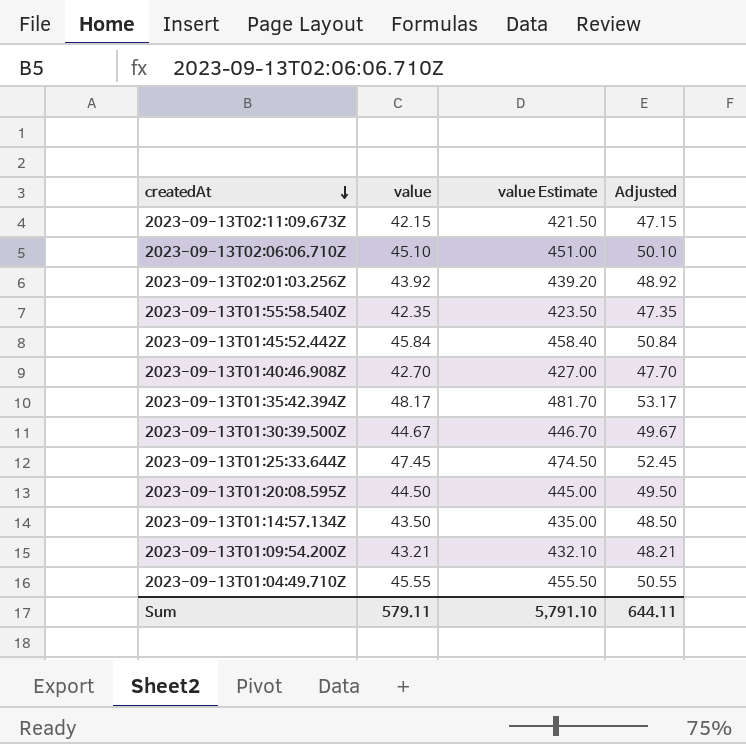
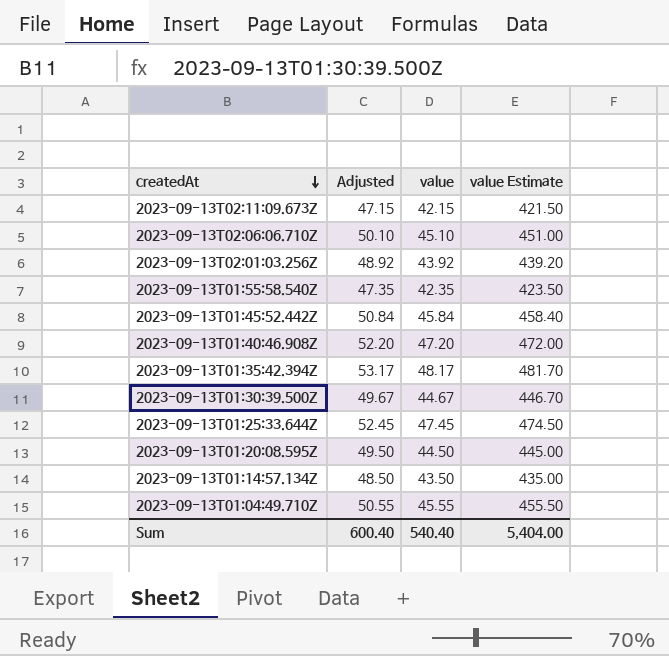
column Adjusted | position: 4 -> 2
row 2023-09-13T01:09:54.200Z: 43.21 | 432.10 | 48.21 -> none
2023-09-13T01:40:46.908Z | Adjusted: 47.70 -> 52.20
2023-09-13T01:40:46.908Z | value: 42.70 -> 47.20
2023-09-13T01:40:46.908Z | value Estimate: 427.00 -> 472.00
Sum | Adjusted: 644.11 -> 600.40
Sum | value: 579.11 -> 540.40
Sum | value Estimate: 5,791.10 -> 5,404.00

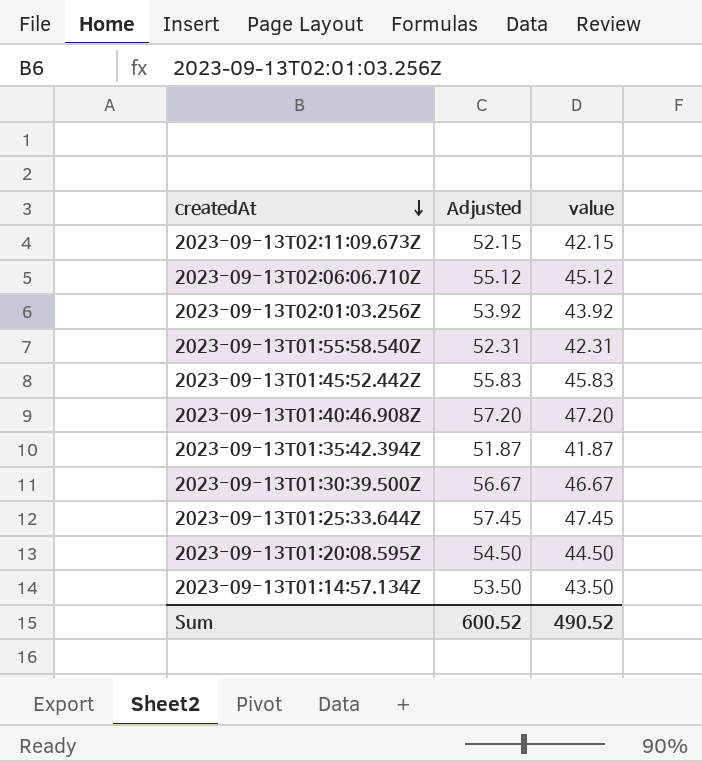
column value Estimate | formula: [value] * 10 -> none
column Adjusted | formula: [value] + 5 -> [value] + 10
row 2023-09-13T01:04:49.710Z: 50.55 | 45.55 | 455.50 -> none
2023-09-13T02:06:06.710Z | value: 45.10 -> 45.12
2023-09-13T01:55:58.540Z | value: 42.35 -> 42.31
2023-09-13T01:45:52.442Z | value: 45.84 -> 45.83
2023-09-13T01:35:42.394Z | value: 48.17 -> 41.87
2023-09-13T01:30:39.500Z | value: 44.67 -> 46.67
Sum | Adjusted: 600.40 -> 600.52
Sum | value: 540.40 -> 490.52

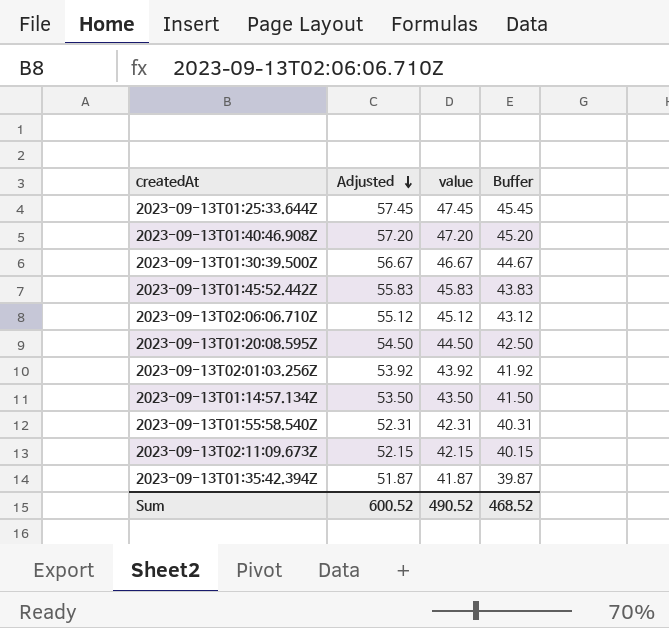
row order: createdAt descending -> Adjusted descending
column Buffer | formula: none -> [value] - 2

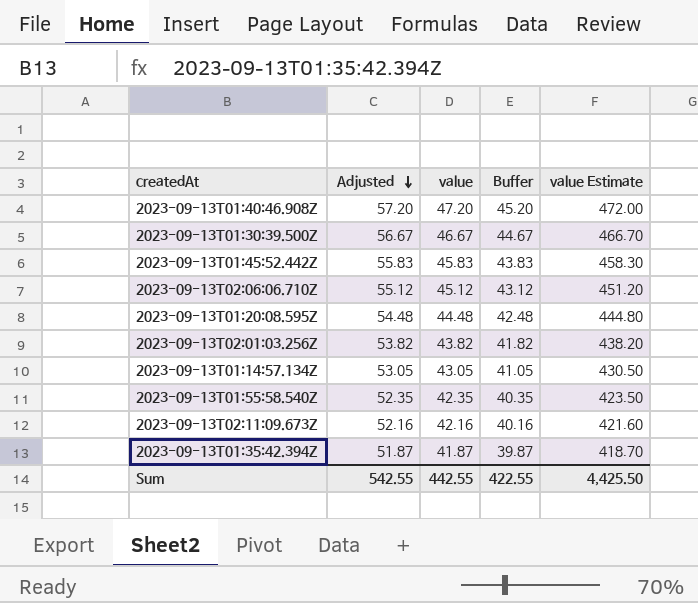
column value Estimate | formula: none -> [value] * 10
row 2023-09-13T01:25:33.644Z: 57.45 | 47.45 | 45.45 -> none
2023-09-13T01:20:08.595Z | Adjusted: 54.50 -> 54.48
2023-09-13T01:20:08.595Z | value: 44.50 -> 44.48
2023-09-13T01:20:08.595Z | Buffer: 42.50 -> 42.48
2023-09-13T02:01:03.256Z | Adjusted: 53.92 -> 53.82
2023-09-13T02:01:03.256Z | value: 43.92 -> 43.82
2023-09-13T02:01:03.256Z | Buffer: 41.92 -> 41.82
2023-09-13T01:14:57.134Z | Adjusted: 53.50 -> 53.05
2023-09-13T01:14:57.134Z | value: 43.50 -> 43.05
2023-09-13T01:14:57.134Z | Buffer: 41.50 -> 41.05
2023-09-13T01:55:58.540Z | Adjusted: 52.31 -> 52.35
2023-09-13T01:55:58.540Z | value: 42.31 -> 42.35
2023-09-13T01:55:58.540Z | Buffer: 40.31 -> 40.35
2023-09-13T02:11:09.673Z | Adjusted: 52.15 -> 52.16
2023-09-13T02:11:09.673Z | value: 42.15 -> 42.16
2023-09-13T02:11:09.673Z | Buffer: 40.15 -> 40.16
Sum | Adjusted: 600.52 -> 542.55
Sum | value: 490.52 -> 442.55
Sum | Buffer: 468.52 -> 422.55

